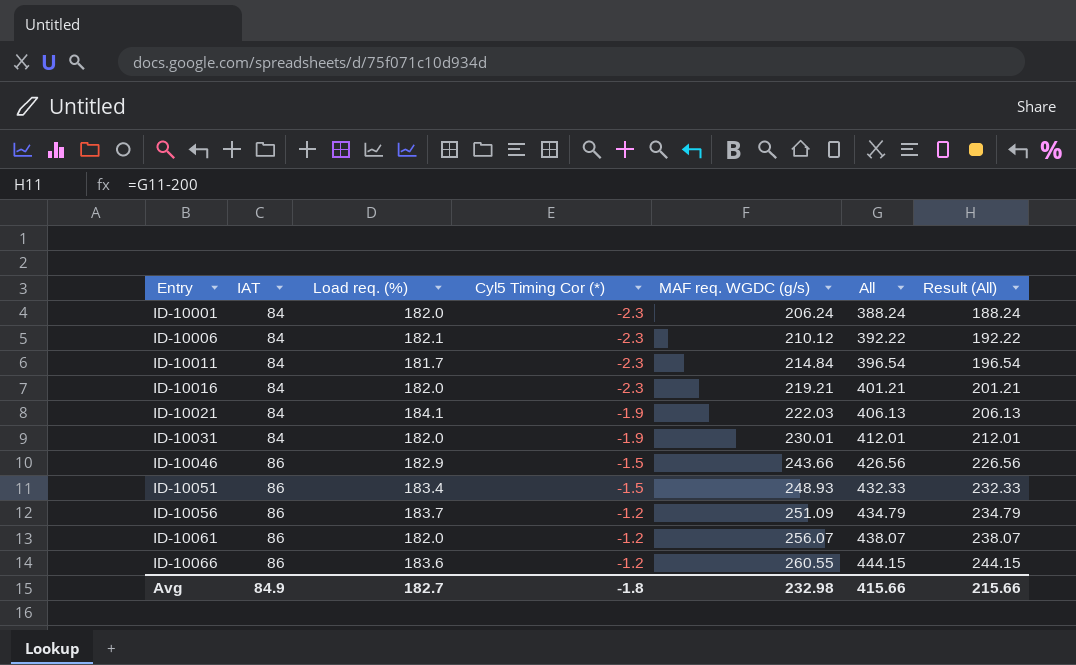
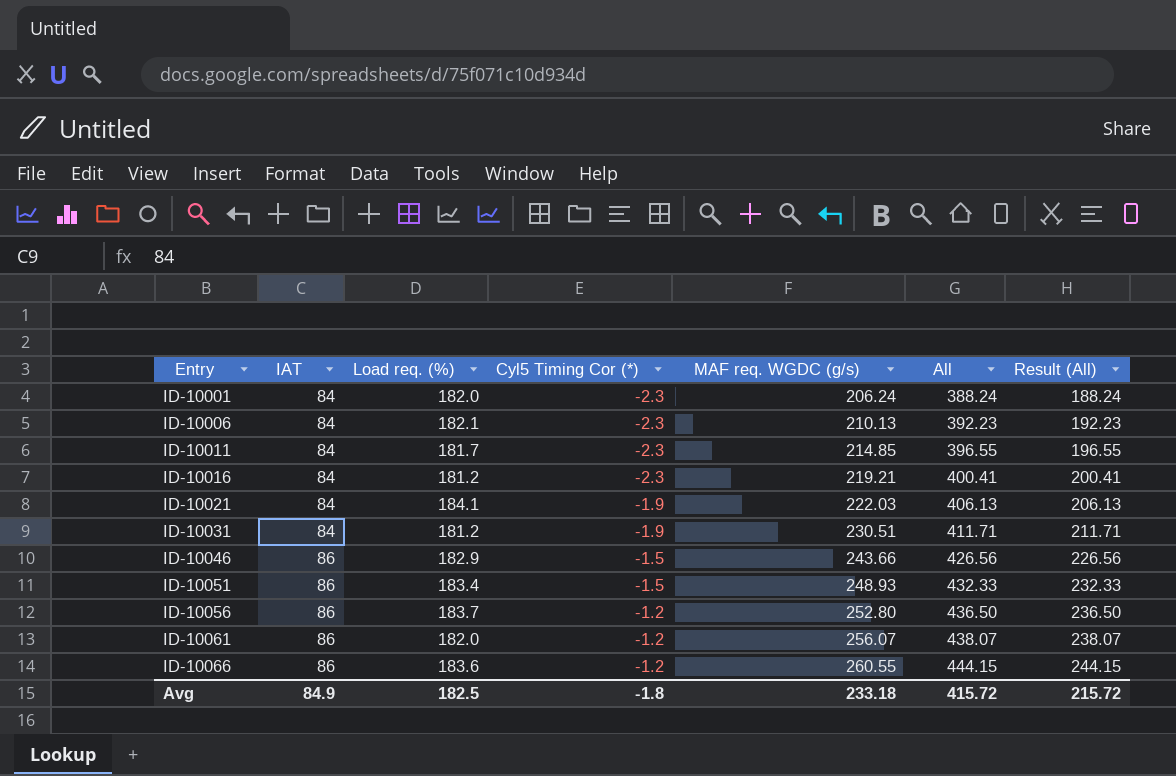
ID-10006 | MAF req. WGDC (g/s): 210.12 -> 210.13
ID-10006 | All: 392.22 -> 392.23
ID-10006 | Result (All): 192.22 -> 192.23
ID-10011 | MAF req. WGDC (g/s): 214.84 -> 214.85
ID-10011 | All: 396.54 -> 396.55
ID-10011 | Result (All): 196.54 -> 196.55
ID-10016 | Load req. (%): 182.0 -> 181.2
ID-10016 | All: 401.21 -> 400.41
ID-10016 | Result (All): 201.21 -> 200.41
ID-10031 | Load req. (%): 182.0 -> 181.2
ID-10031 | MAF req. WGDC (g/s): 230.01 -> 230.51
ID-10031 | All: 412.01 -> 411.71
ID-10031 | Result (All): 212.01 -> 211.71
ID-10056 | MAF req. WGDC (g/s): 251.09 -> 252.80
ID-10056 | All: 434.79 -> 436.50
ID-10056 | Result (All): 234.79 -> 236.50
Avg | Load req. (%): 182.7 -> 182.5
Avg | MAF req. WGDC (g/s): 232.98 -> 233.18
Avg | All: 415.66 -> 415.72
Avg | Result (All): 215.66 -> 215.72

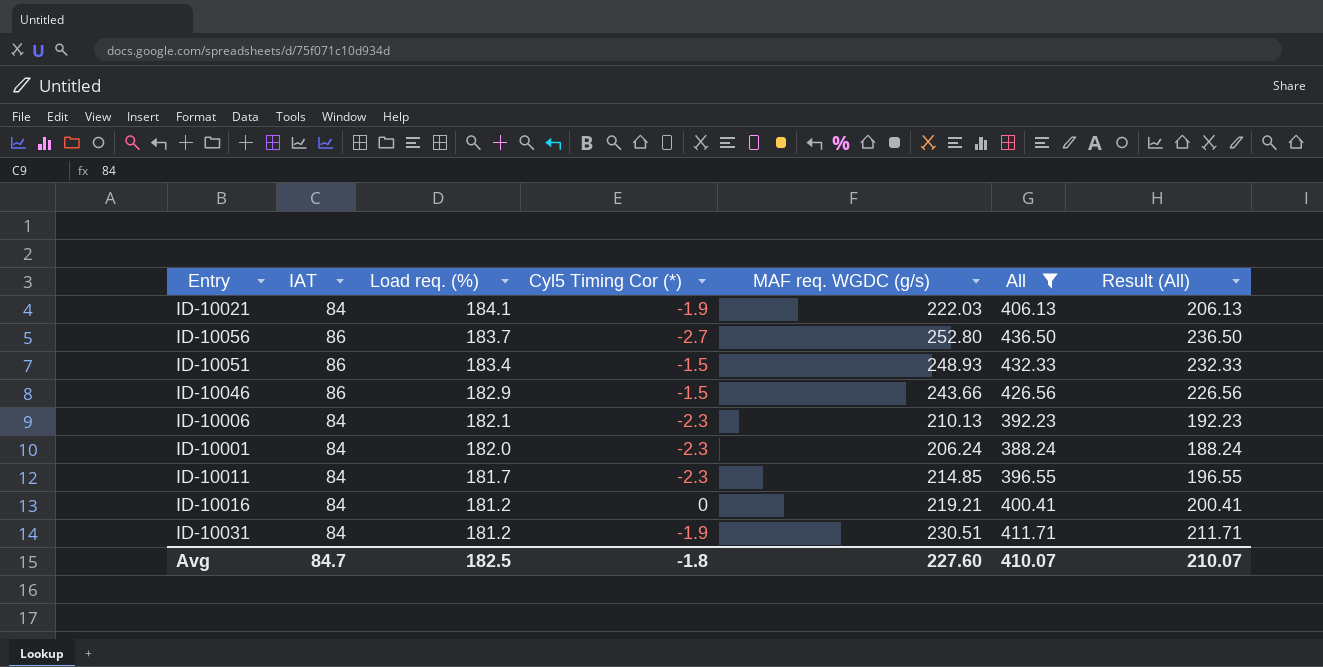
filter: none -> All <= 436.50
row order: Entry ascending -> Load req. (%) descending
ID-10056 | Cyl5 Timing Cor (*): -1.2 -> -2.7
ID-10016 | Cyl5 Timing Cor (*): -2.3 -> 0
Avg | IAT: 84.9 -> 84.7
Avg | MAF req. WGDC (g/s): 233.18 -> 227.60
Avg | All: 415.72 -> 410.07
Avg | Result (All): 215.72 -> 210.07

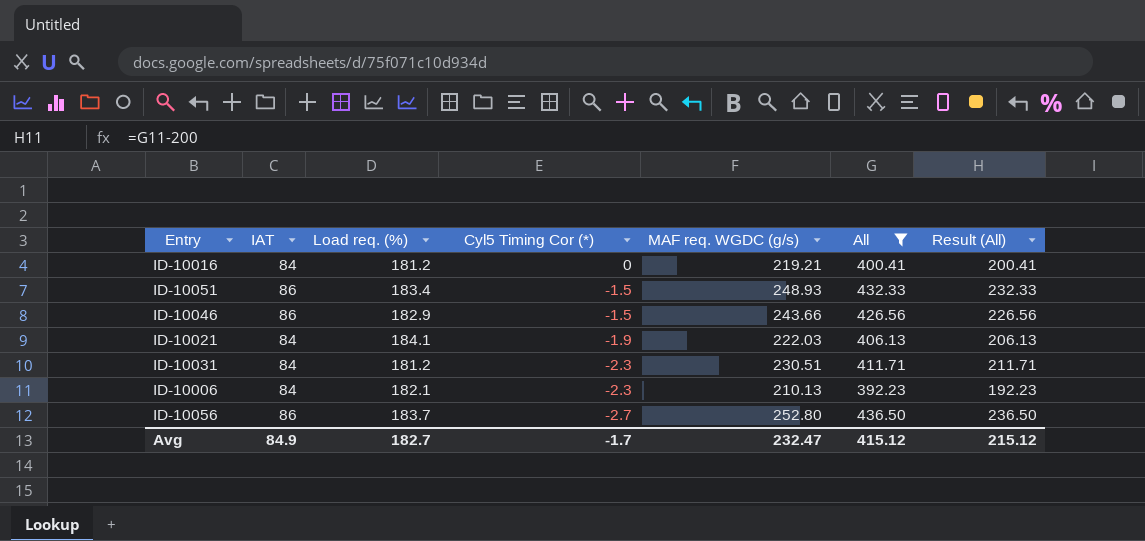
row order: Load req. (%) descending -> Cyl5 Timing Cor (*) descending
row ID-10001: 84 | 182.0 | -2.3 | 206.24 | 388.24 | 188.24 -> none
row ID-10011: 84 | 181.7 | -2.3 | 214.85 | 396.55 | 196.55 -> none
ID-10031 | Cyl5 Timing Cor (*): -1.9 -> -2.3
Avg | IAT: 84.7 -> 84.9
Avg | Load req. (%): 182.5 -> 182.7
Avg | Cyl5 Timing Cor (*): -1.8 -> -1.7
Avg | MAF req. WGDC (g/s): 227.60 -> 232.47
Avg | All: 410.07 -> 415.12
Avg | Result (All): 210.07 -> 215.12

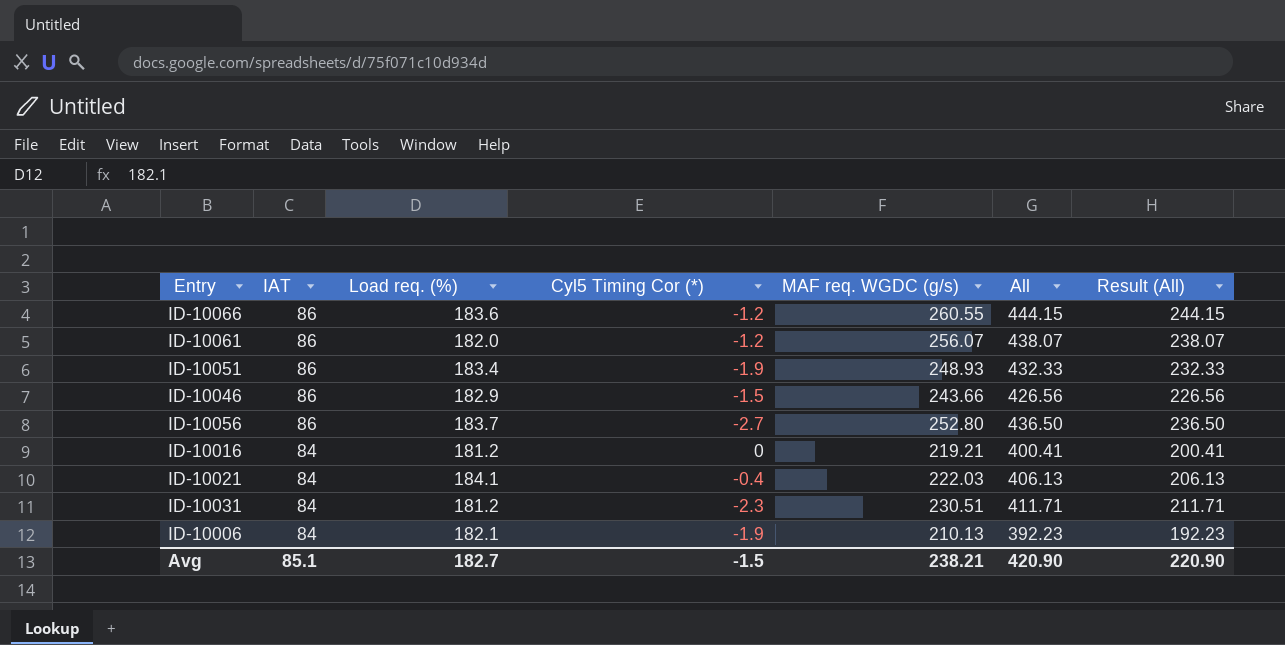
filter: All <= 436.50 -> none
row order: Cyl5 Timing Cor (*) descending -> IAT descending
ID-10051 | Cyl5 Timing Cor (*): -1.5 -> -1.9
ID-10021 | Cyl5 Timing Cor (*): -1.9 -> -0.4
ID-10006 | Cyl5 Timing Cor (*): -2.3 -> -1.9
Avg | IAT: 84.9 -> 85.1
Avg | Cyl5 Timing Cor (*): -1.7 -> -1.5
Avg | MAF req. WGDC (g/s): 232.47 -> 238.21
Avg | All: 415.12 -> 420.90
Avg | Result (All): 215.12 -> 220.90

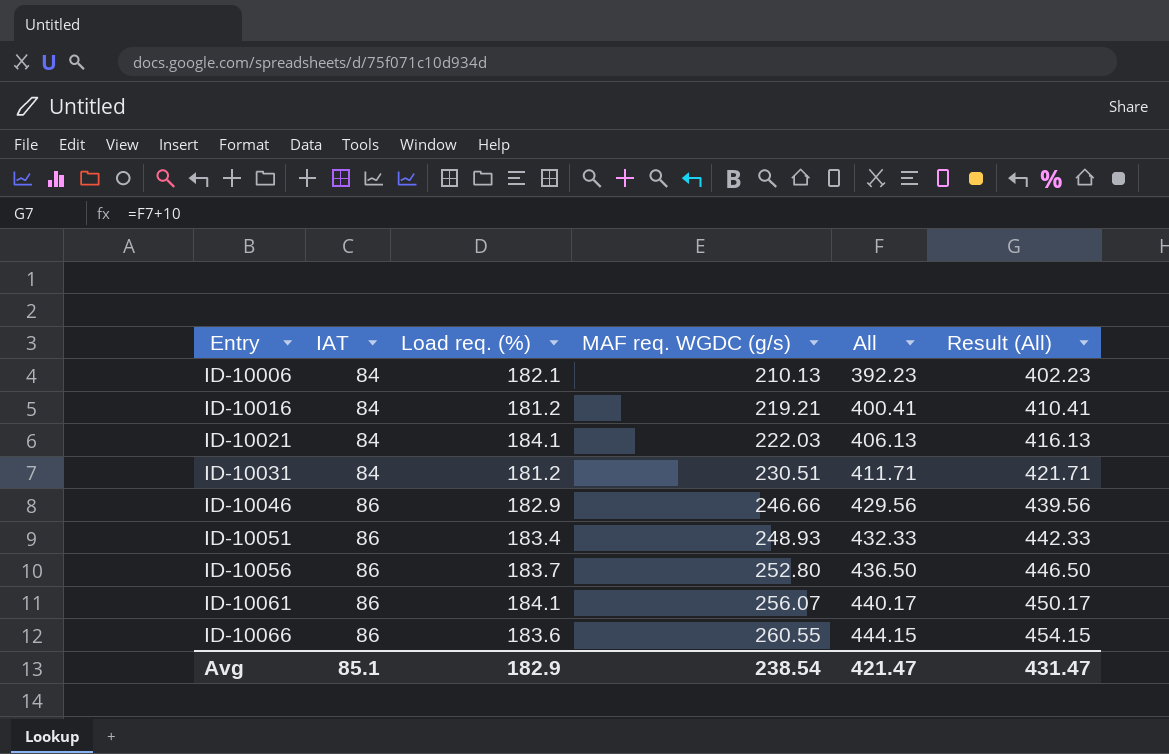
row order: IAT descending -> Entry ascending
column Cyl5 Timing Cor (*) | position: 4 -> none
column Result (All) | formula: [All] - 200 -> [All] + 10
ID-10046 | MAF req. WGDC (g/s): 243.66 -> 246.66
ID-10046 | All: 426.56 -> 429.56
ID-10061 | Load req. (%): 182.0 -> 184.1
ID-10061 | All: 438.07 -> 440.17
Avg | Load req. (%): 182.7 -> 182.9
Avg | MAF req. WGDC (g/s): 238.21 -> 238.54
Avg | All: 420.90 -> 421.47
Avg | Result (All): 220.90 -> 431.47

